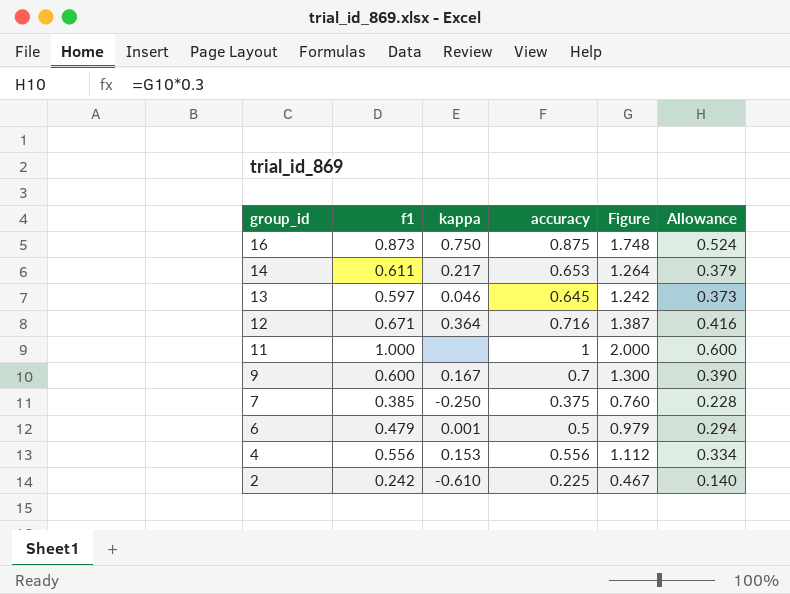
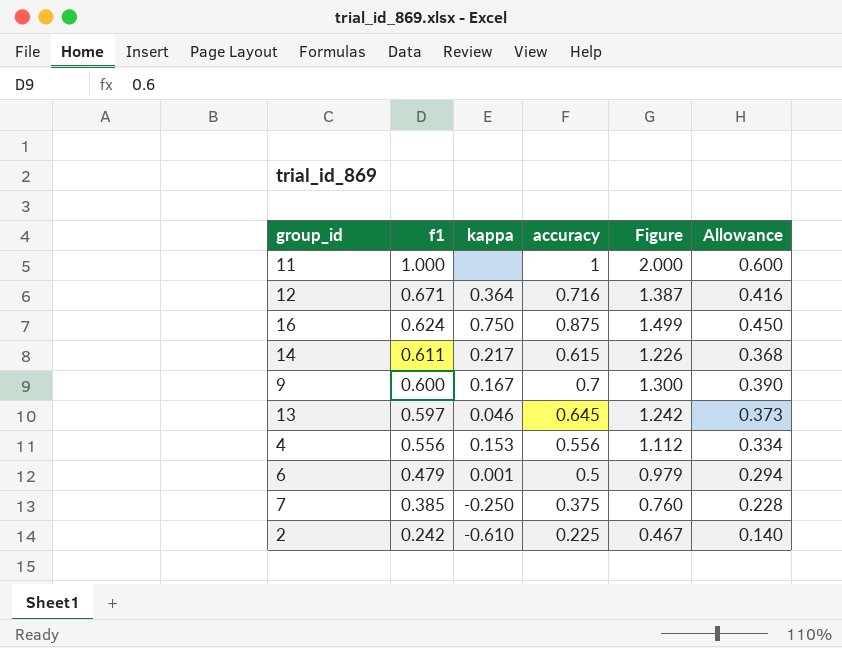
row order: group_id descending -> f1 descending
16 | f1: 0.873 -> 0.624
16 | Figure: 1.748 -> 1.499
16 | Allowance: 0.524 -> 0.450
14 | accuracy: 0.653 -> 0.615
14 | Figure: 1.264 -> 1.226
14 | Allowance: 0.379 -> 0.368

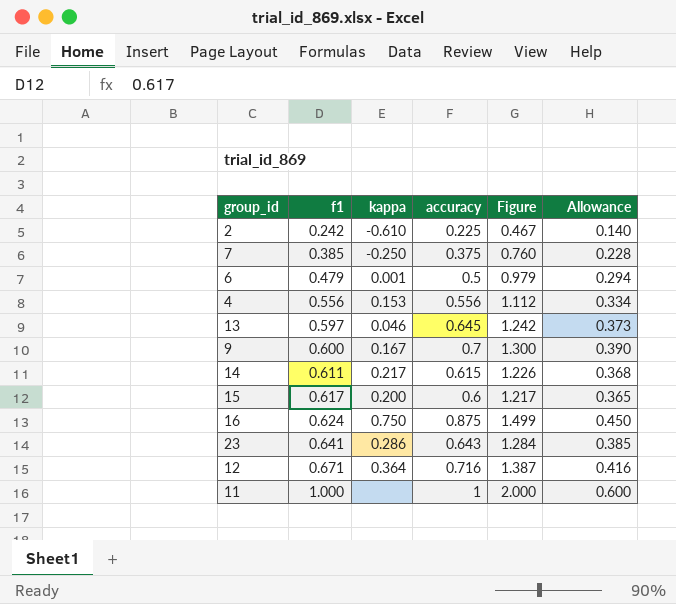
row order: f1 descending -> f1 ascending
row 15: none -> 0.617 | 0.200 | 0.6 | 1.217 | 0.365
row 23: none -> 0.641 | 0.286 | 0.643 | 1.284 | 0.385

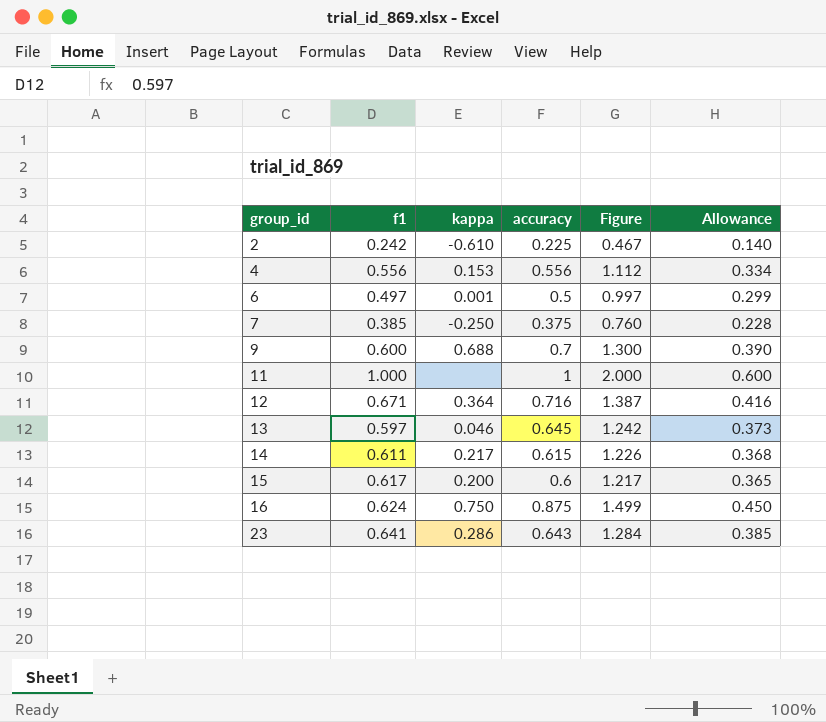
row order: f1 ascending -> group_id ascending
6 | f1: 0.479 -> 0.497
6 | Figure: 0.979 -> 0.997
6 | Allowance: 0.294 -> 0.299
9 | kappa: 0.167 -> 0.688

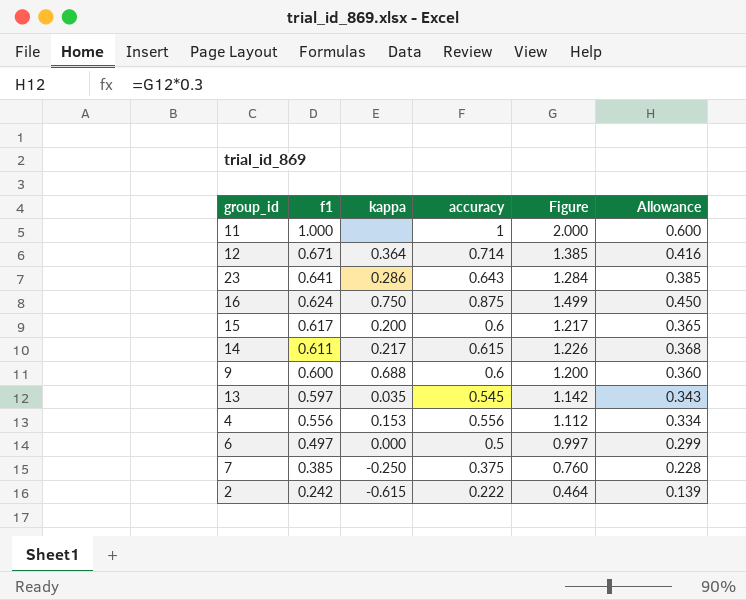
row order: group_id ascending -> f1 descending
12 | accuracy: 0.716 -> 0.714
12 | Figure: 1.387 -> 1.385
9 | accuracy: 0.7 -> 0.6
9 | Figure: 1.300 -> 1.200
9 | Allowance: 0.390 -> 0.360
13 | kappa: 0.046 -> 0.035
13 | accuracy: 0.645 -> 0.545
13 | Figure: 1.242 -> 1.142
13 | Allowance: 0.373 -> 0.343
6 | kappa: 0.001 -> 0.000
2 | kappa: -0.610 -> -0.615
2 | accuracy: 0.225 -> 0.222
2 | Figure: 0.467 -> 0.464
2 | Allowance: 0.140 -> 0.139

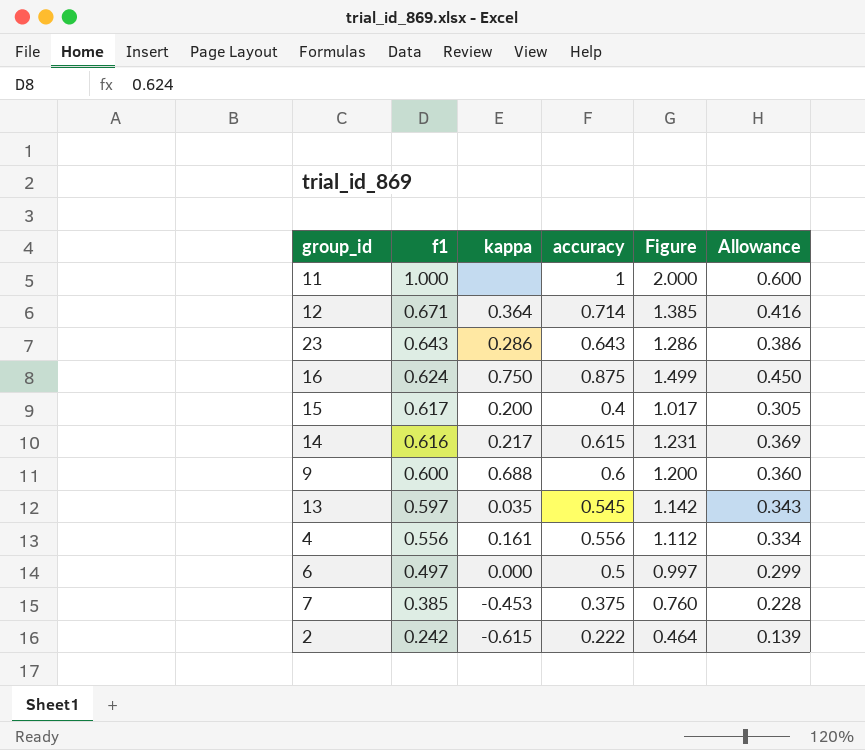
23 | f1: 0.641 -> 0.643
23 | Figure: 1.284 -> 1.286
23 | Allowance: 0.385 -> 0.386
15 | accuracy: 0.6 -> 0.4
15 | Figure: 1.217 -> 1.017
15 | Allowance: 0.365 -> 0.305
14 | f1: 0.611 -> 0.616
14 | Figure: 1.226 -> 1.231
14 | Allowance: 0.368 -> 0.369
4 | kappa: 0.153 -> 0.161
7 | kappa: -0.250 -> -0.453

